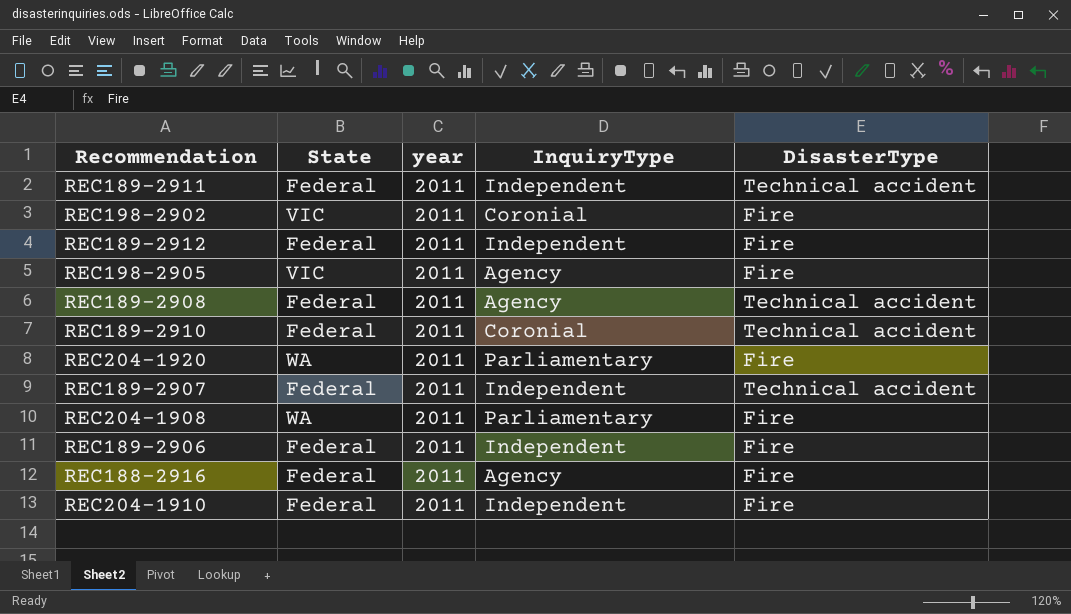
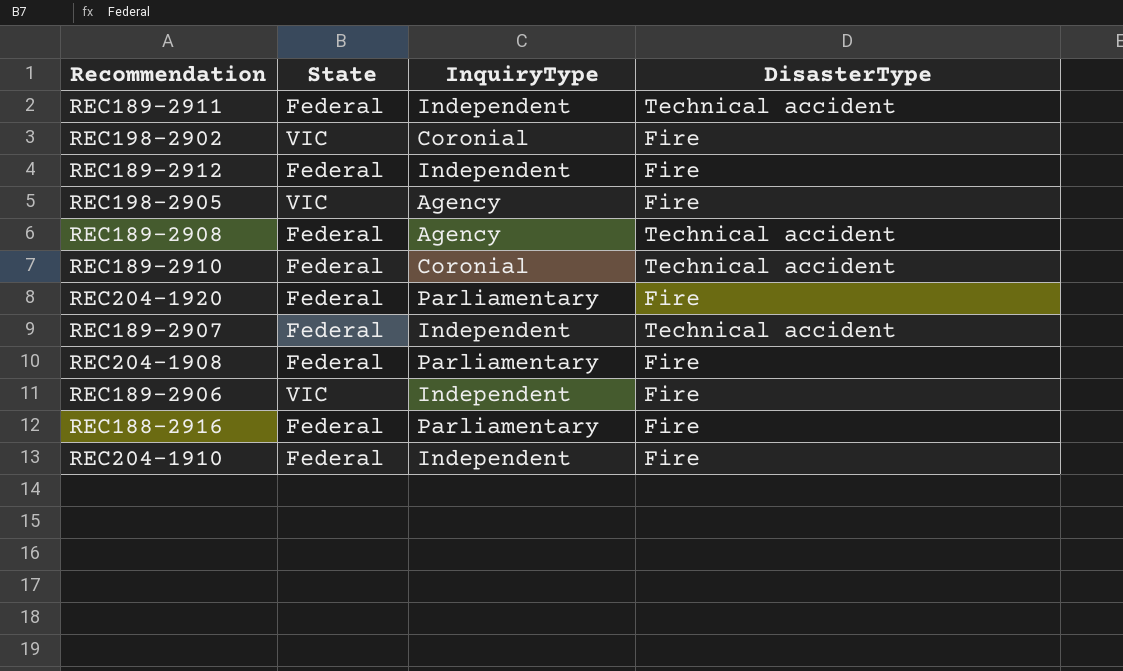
column year | position: 3 -> none
REC204-1920 | State: WA -> Federal
REC204-1908 | State: WA -> Federal
REC189-2906 | State: Federal -> VIC
REC188-2916 | InquiryType: Agency -> Parliamentary

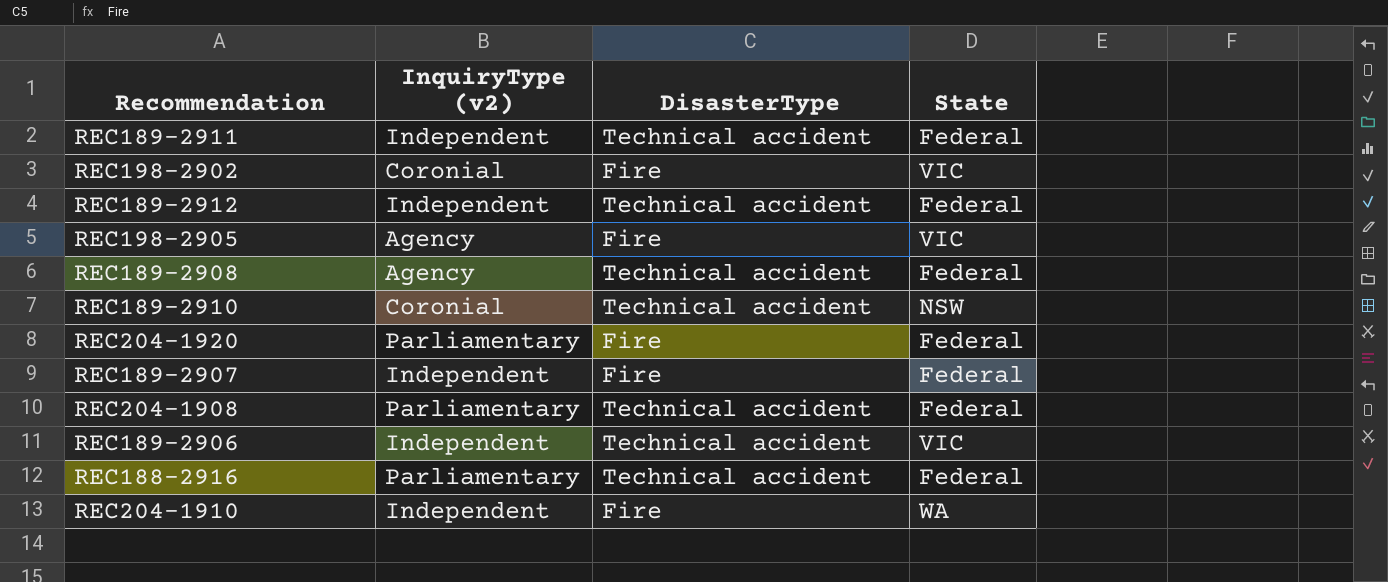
column name: InquiryType -> InquiryType (v2)
column State | position: 2 -> 4
REC189-2912 | DisasterType: Fire -> Technical accident
REC189-2910 | State: Federal -> NSW
REC189-2907 | DisasterType: Technical accident -> Fire
REC204-1908 | DisasterType: Fire -> Technical accident
REC189-2906 | DisasterType: Fire -> Technical accident
REC188-2916 | DisasterType: Fire -> Technical accident
REC204-1910 | State: Federal -> WA

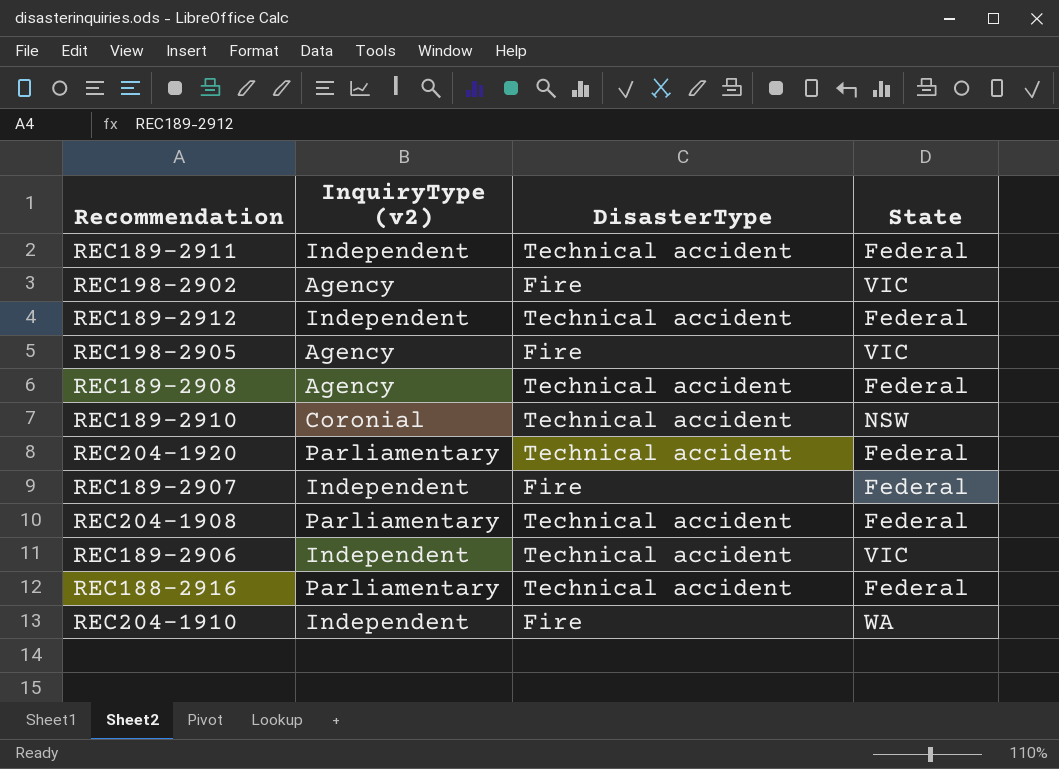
REC198-2902 | InquiryType (v2): Coronial -> Agency
REC204-1920 | DisasterType: Fire -> Technical accident

